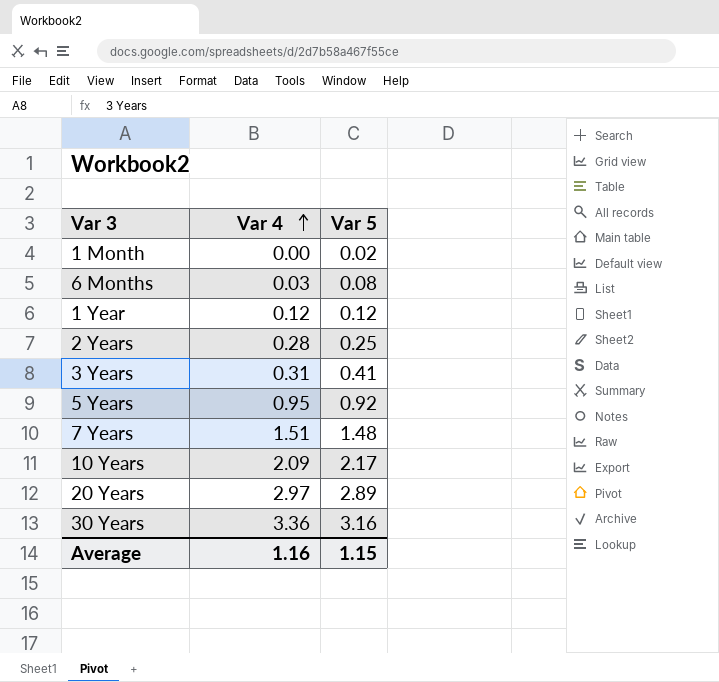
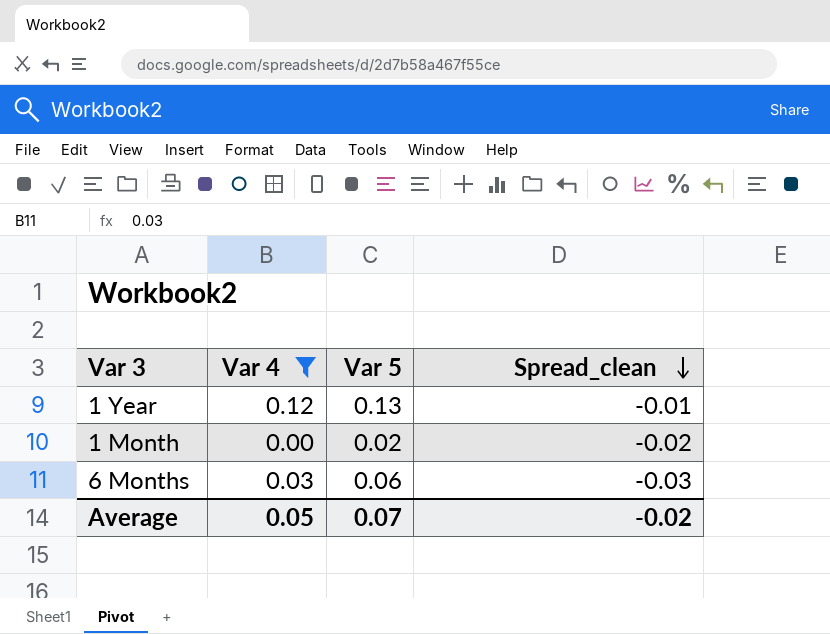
filter: none -> Var 4 <= 0.12
row order: Var 4 ascending -> Spread_clean descending
column Spread_clean | formula: none -> [Var 4] - [Var 5]
1 Year | Var 5: 0.12 -> 0.13
6 Months | Var 5: 0.08 -> 0.06
Average | Var 4: 1.16 -> 0.05
Average | Var 5: 1.15 -> 0.07

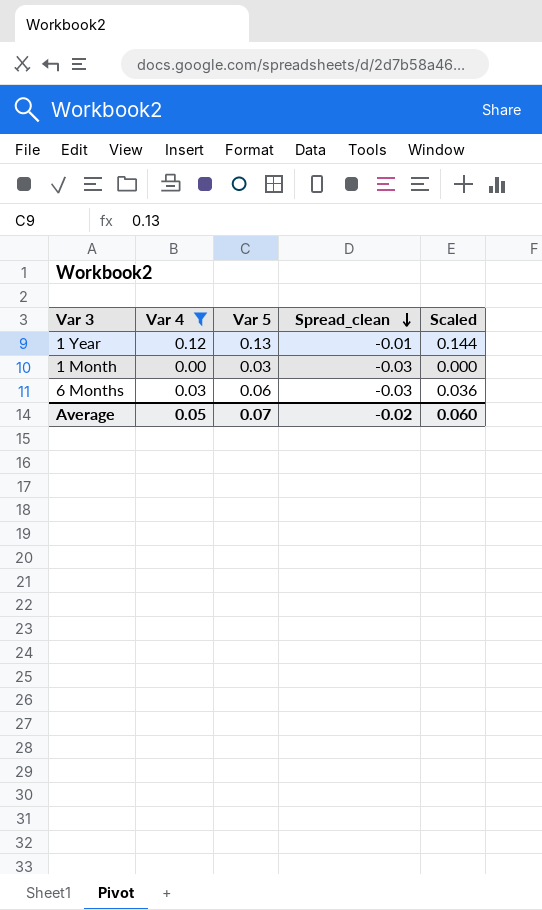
column Scaled | formula: none -> [Var 4] * 1.2
1 Month | Var 5: 0.02 -> 0.03
1 Month | Spread_clean: -0.02 -> -0.03

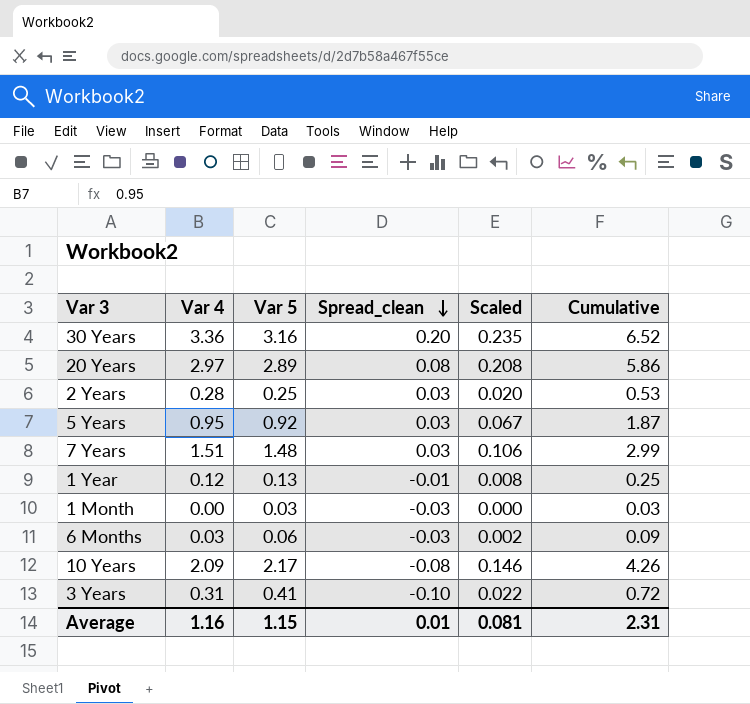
filter: Var 4 <= 0.12 -> none
column Scaled | formula: [Var 4] * 1.2 -> [Var 4] * 0.07
column Cumulative | formula: none -> [Var 4] + [Var 5]
Average | Var 4: 0.05 -> 1.16
Average | Var 5: 0.07 -> 1.15
Average | Spread_clean: -0.02 -> 0.01
Average | Scaled: 0.060 -> 0.081

